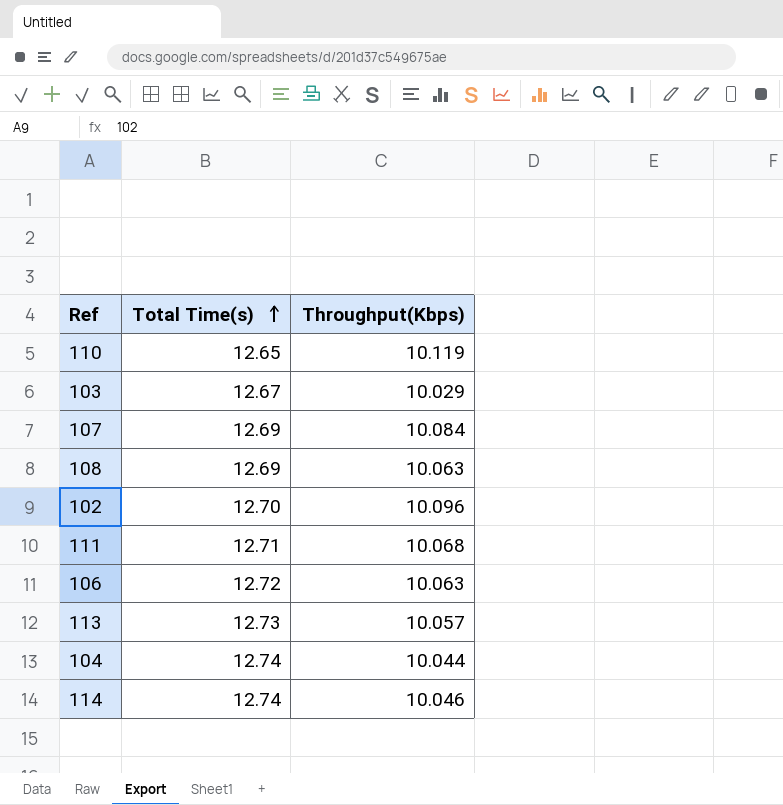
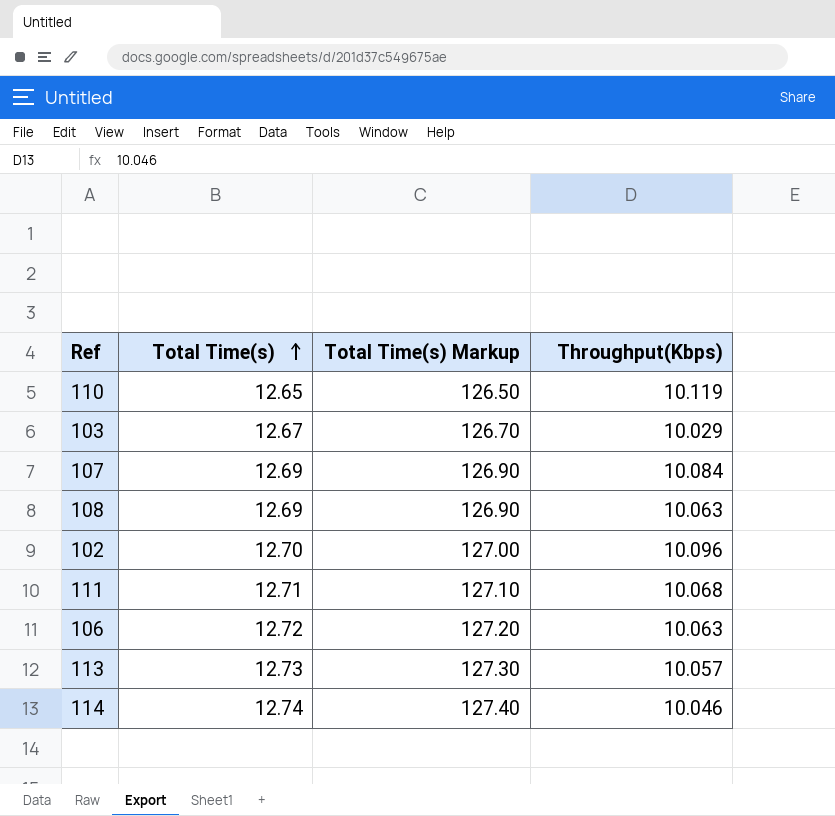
column Total Time(s) Markup | formula: none -> [Total Time(s)] * 10
row 104: 12.74 | 10.044 -> none

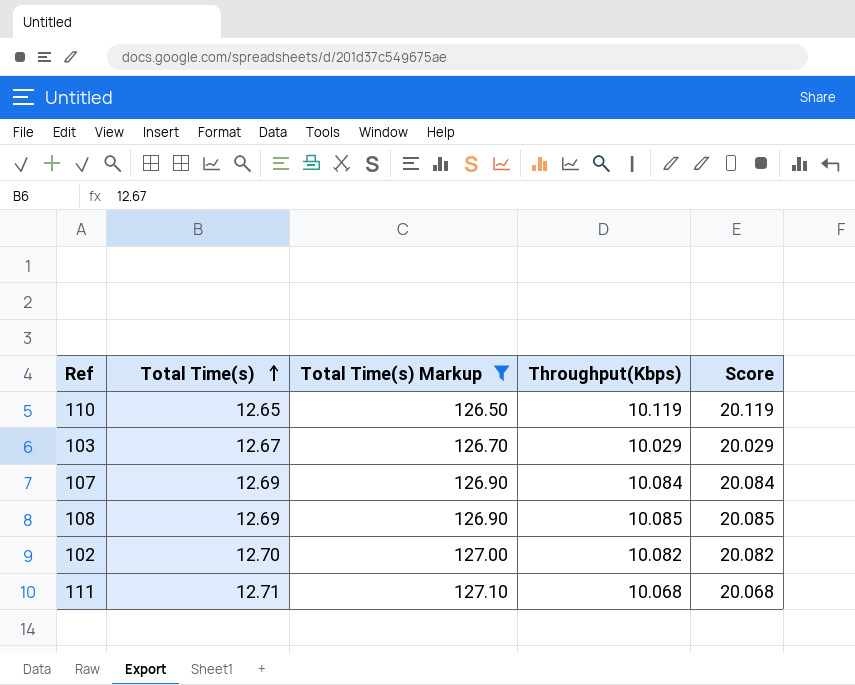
filter: none -> Total Time(s) Markup <= 127.10
column Score | formula: none -> [Throughput(Kbps)] + 10
108 | Throughput(Kbps): 10.063 -> 10.085
102 | Throughput(Kbps): 10.096 -> 10.082

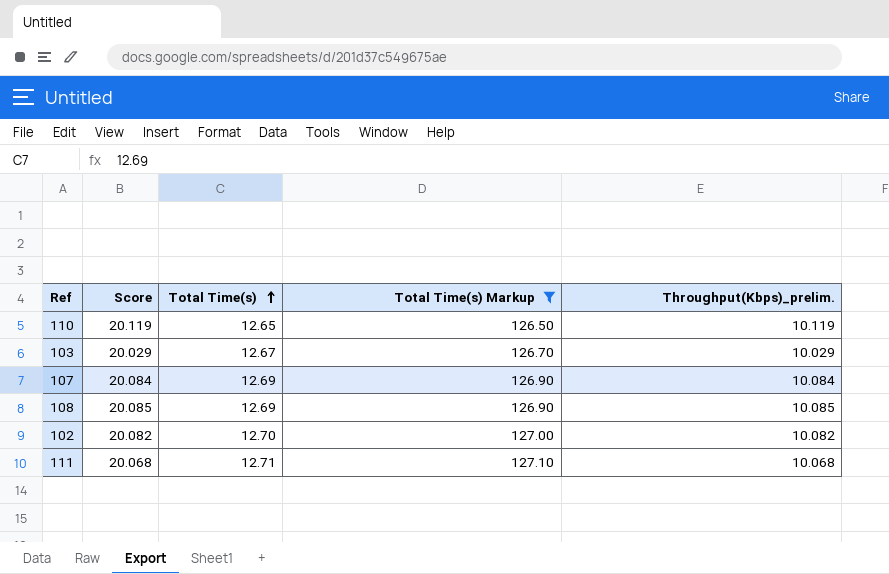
column Score | position: 5 -> 2
column name: Throughput(Kbps) -> Throughput(Kbps)_prelim.

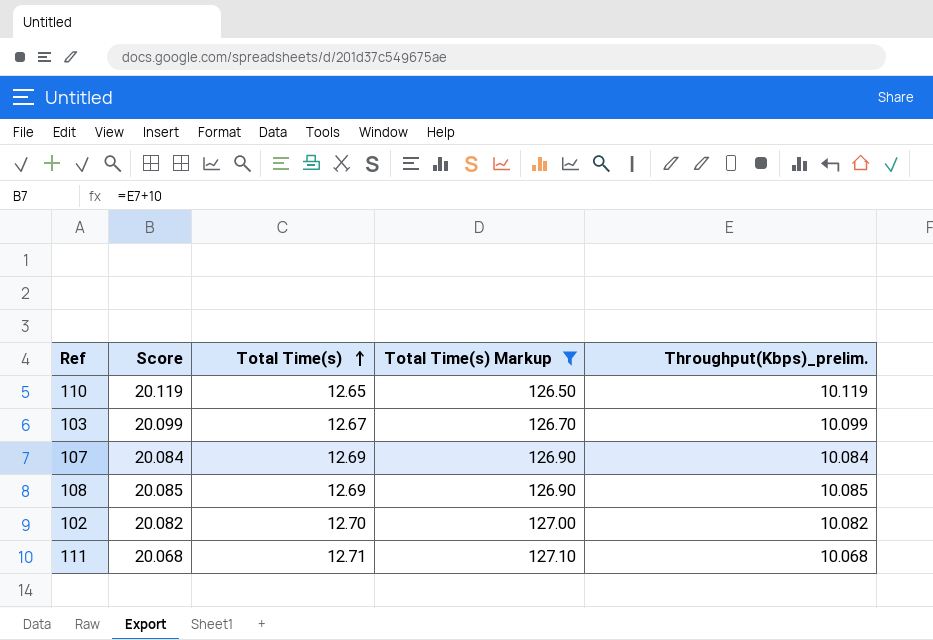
103 | Score: 20.029 -> 20.099
103 | Throughput(Kbps)_prelim.: 10.029 -> 10.099

